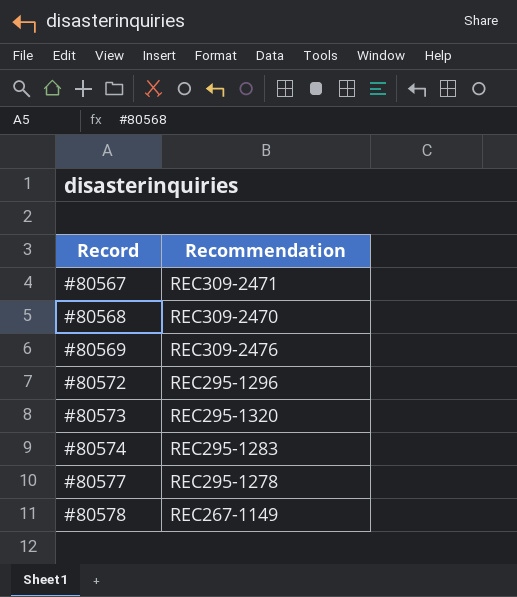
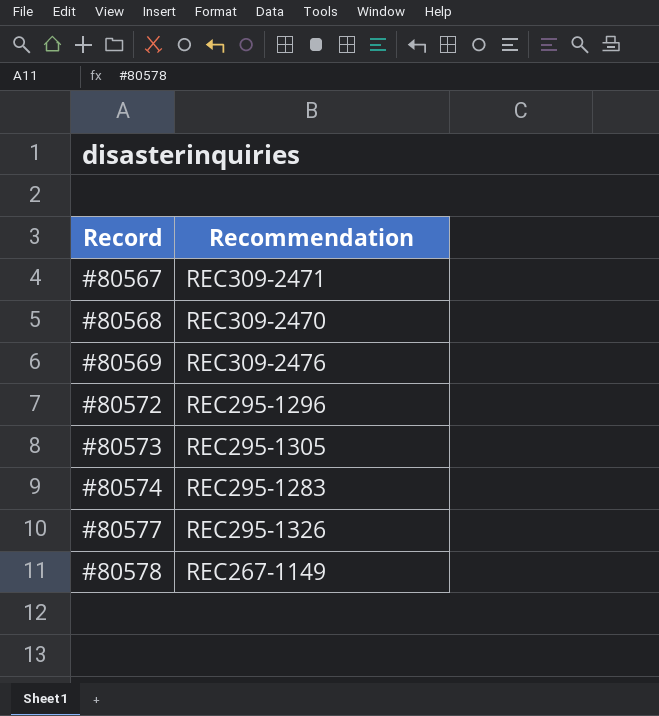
#80573 | Recommendation: REC295-1320 -> REC295-1305
#80577 | Recommendation: REC295-1278 -> REC295-1326

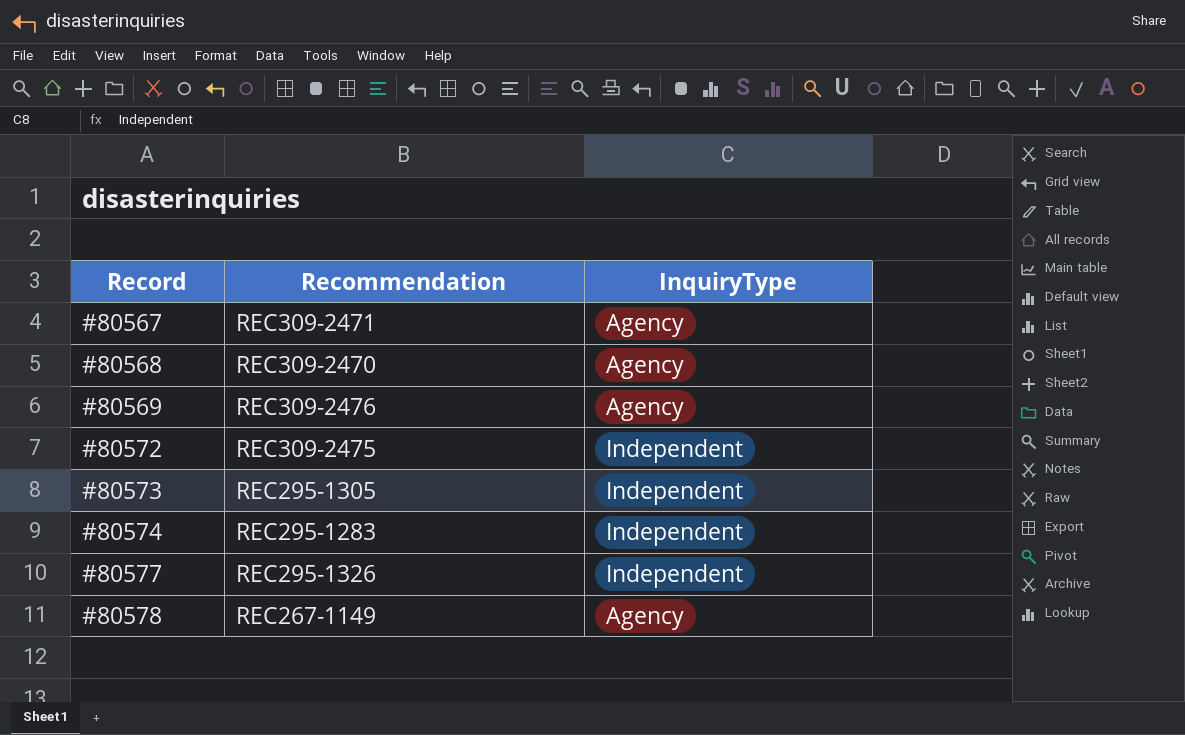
column InquiryType | position: none -> 3
#80572 | Recommendation: REC295-1296 -> REC309-2475

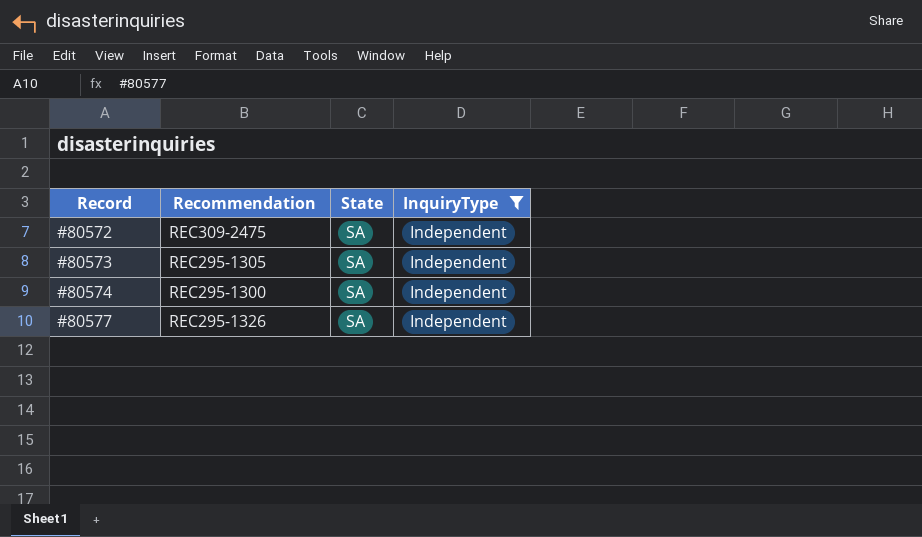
filter: none -> InquiryType = Independent
column State | position: none -> 3
#80574 | Recommendation: REC295-1283 -> REC295-1300

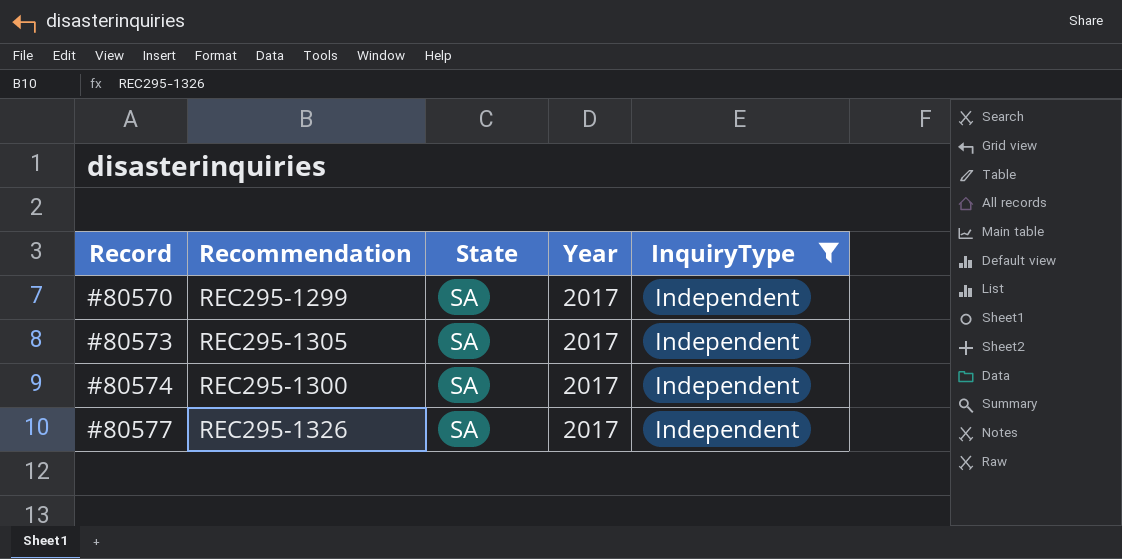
column Year | position: none -> 4
row #80572: REC309-2475 | SA | Independent -> none
row #80570: none -> REC295-1299 | SA | 2017 | Independent

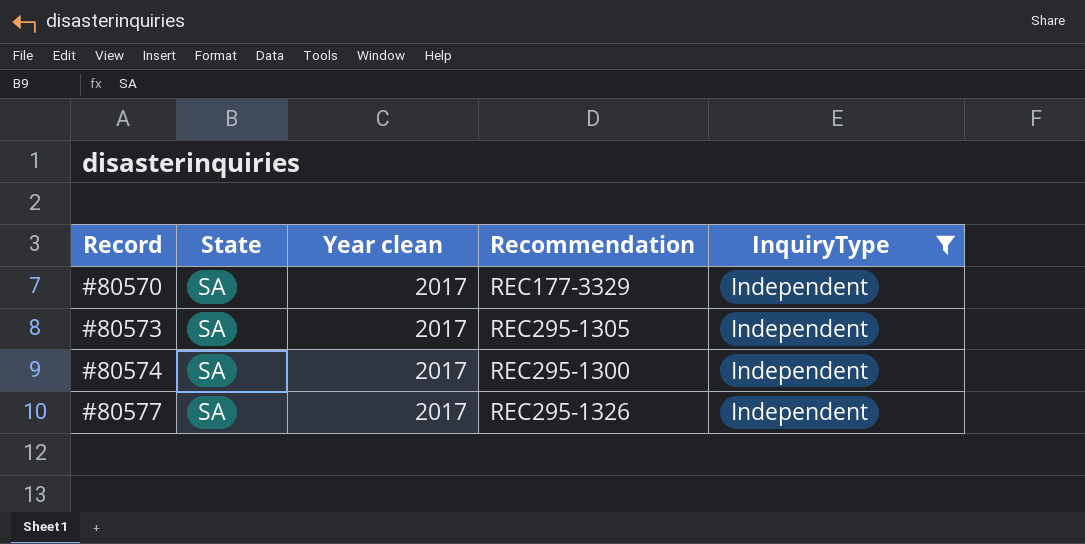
column name: Year -> Year clean
column Recommendation | position: 2 -> 4
#80570 | Recommendation: REC295-1299 -> REC177-3329

